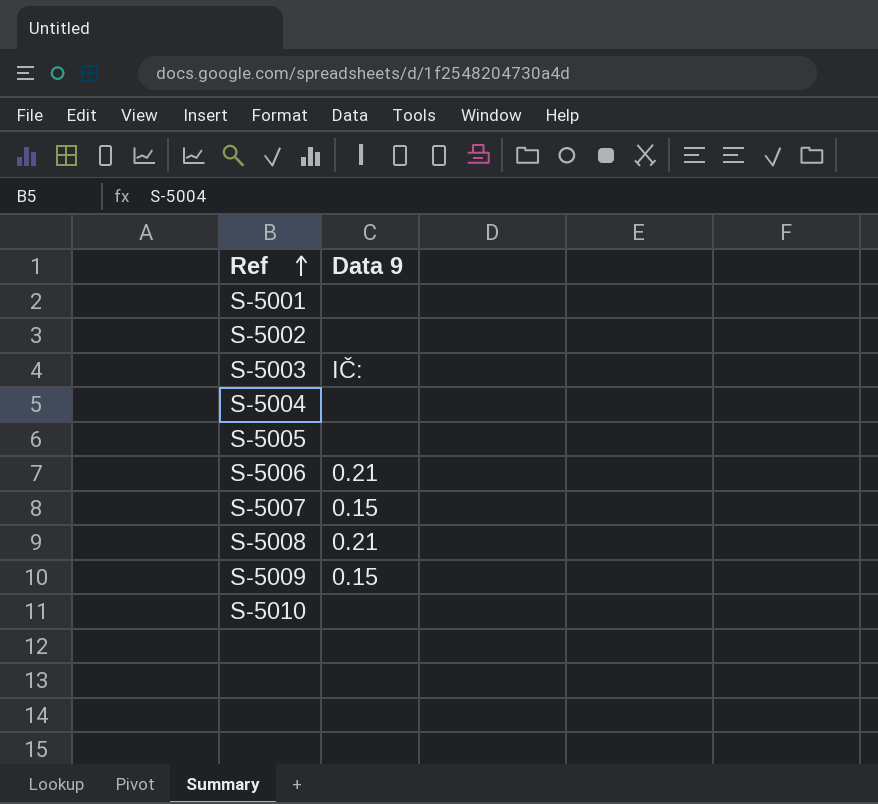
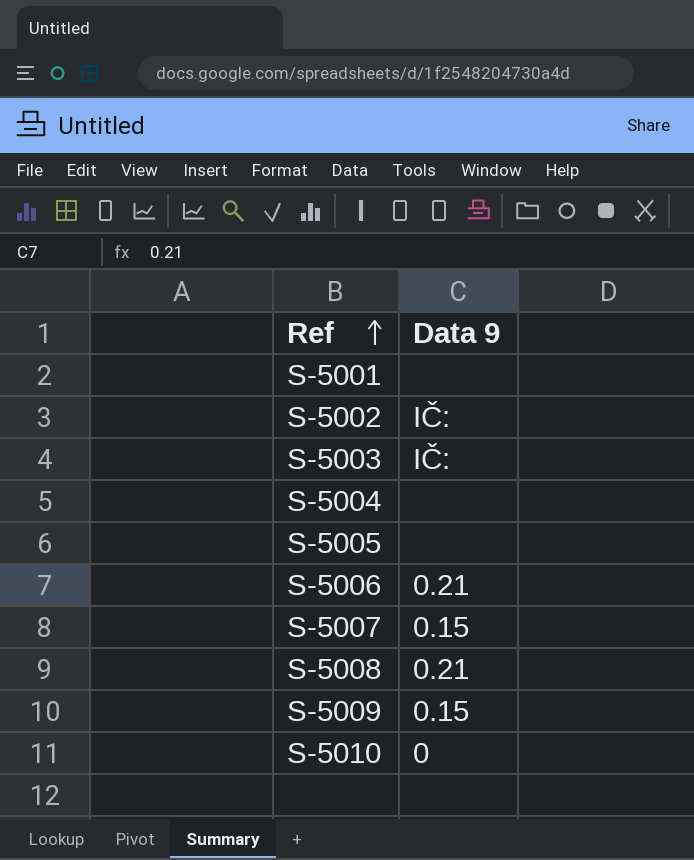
S-5002 | Data 9: none -> IČ:
S-5010 | Data 9: none -> 0

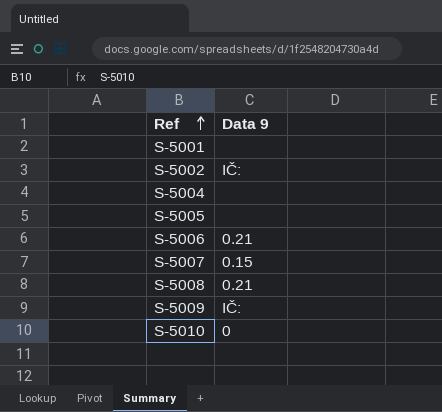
row S-5003: IČ: -> none
S-5009 | Data 9: 0.15 -> IČ:

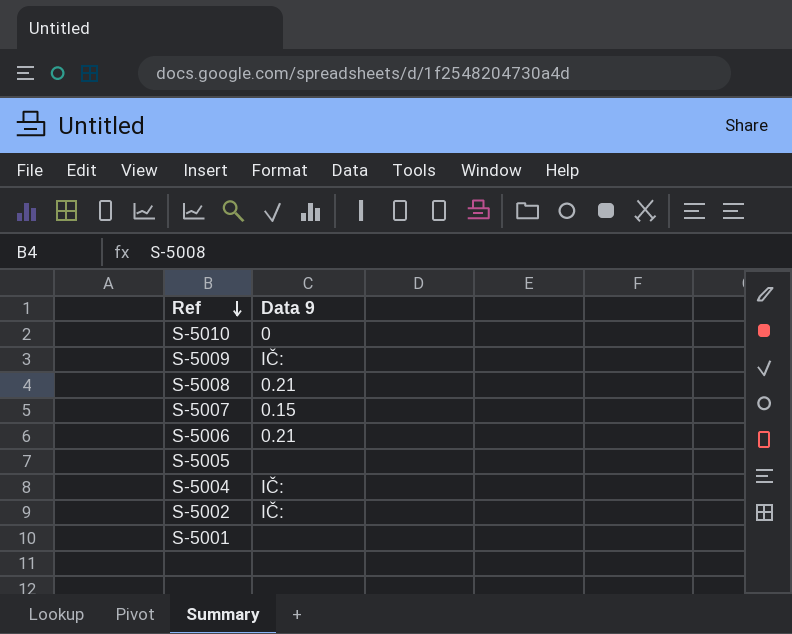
row order: Ref ascending -> Ref descending
S-5004 | Data 9: none -> IČ:

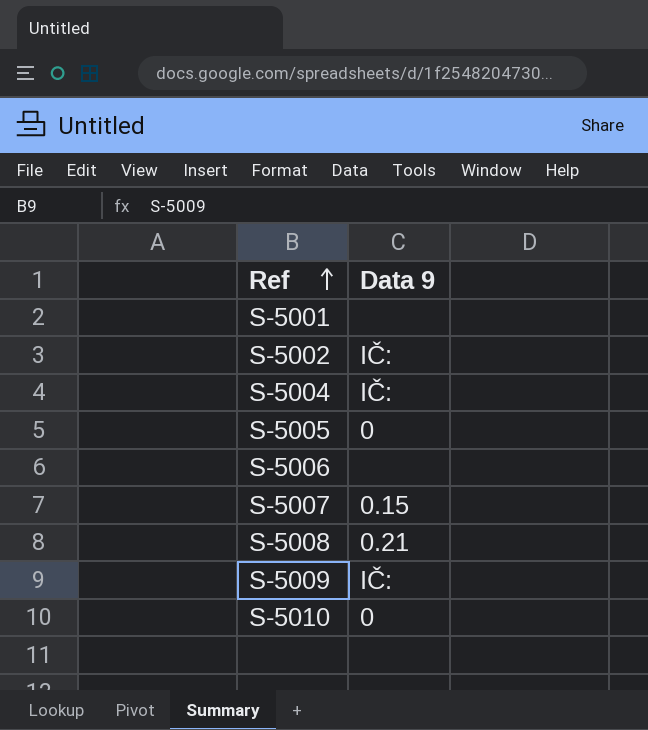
row order: Ref descending -> Ref ascending
S-5005 | Data 9: none -> 0
S-5006 | Data 9: 0.21 -> none

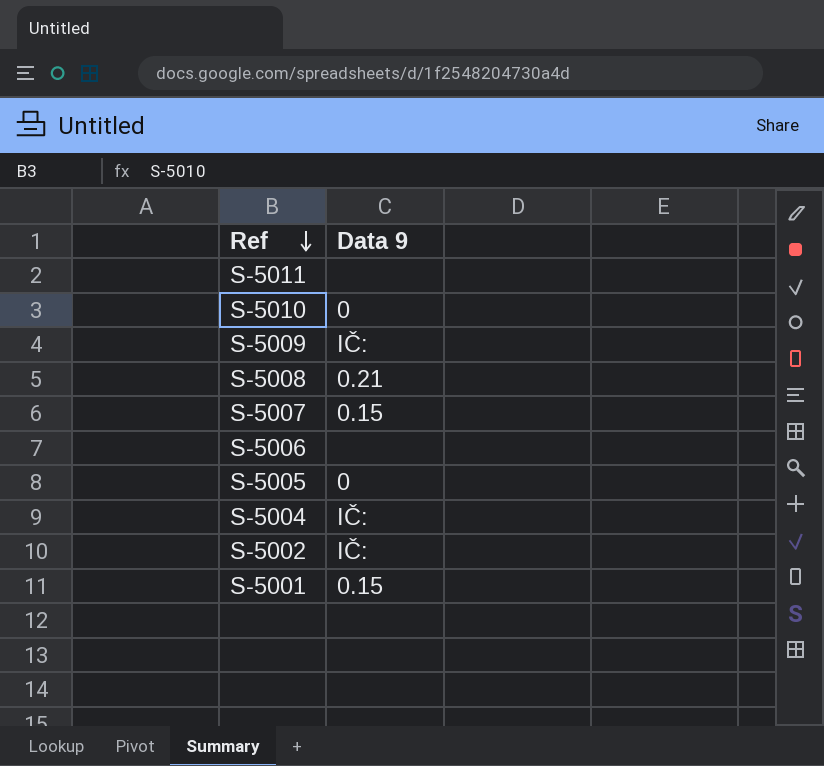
row order: Ref ascending -> Ref descending
row S-5011: none -> none
S-5001 | Data 9: none -> 0.15

